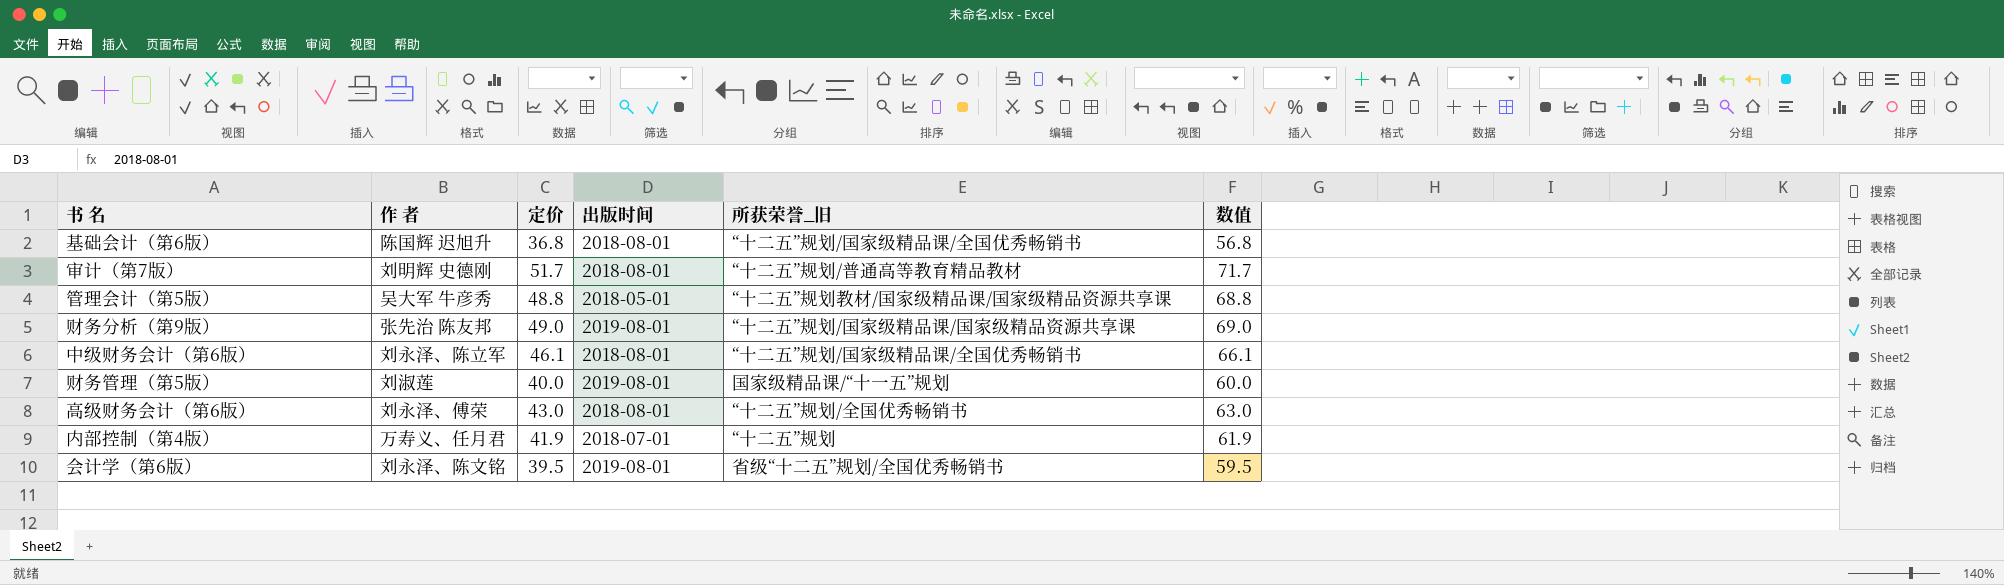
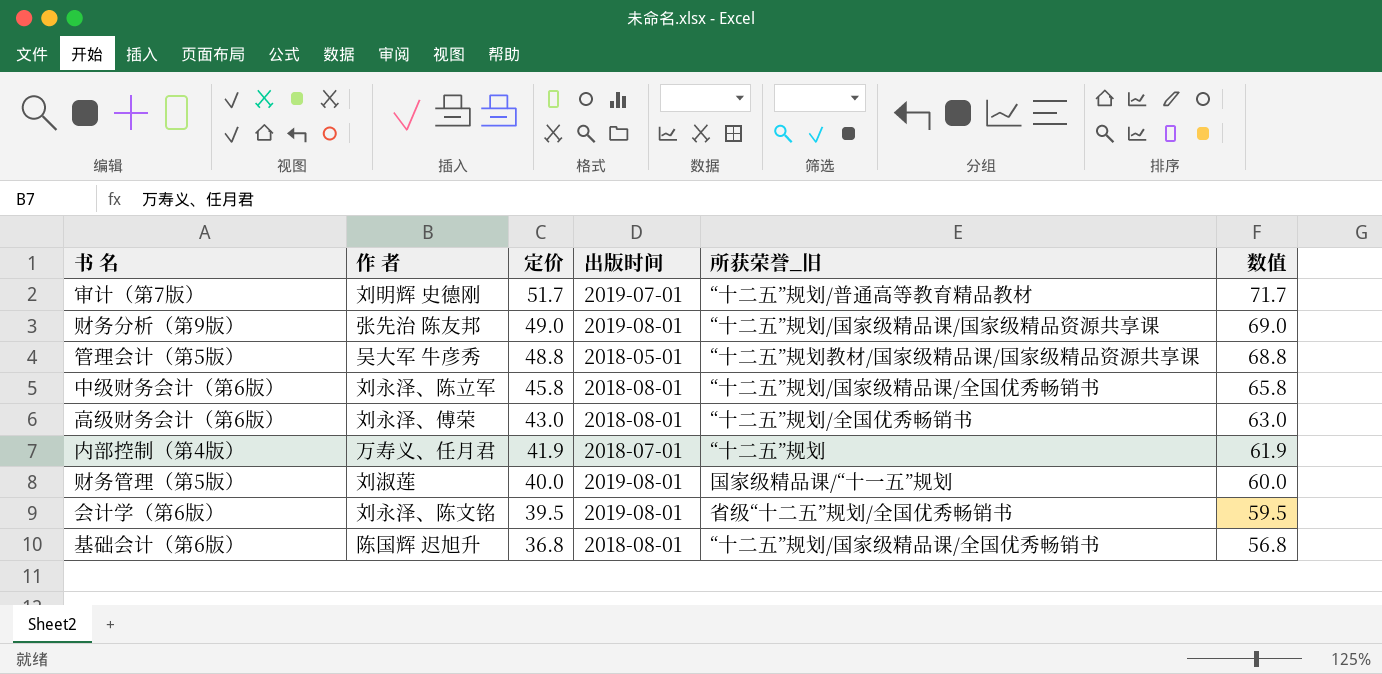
row order: none -> 定价 descending
审计（第7版） | 出版时间: 2018-08-01 -> 2019-07-01
中级财务会计（第6版） | 定价: 46.1 -> 45.8
中级财务会计（第6版） | 数值: 66.1 -> 65.8

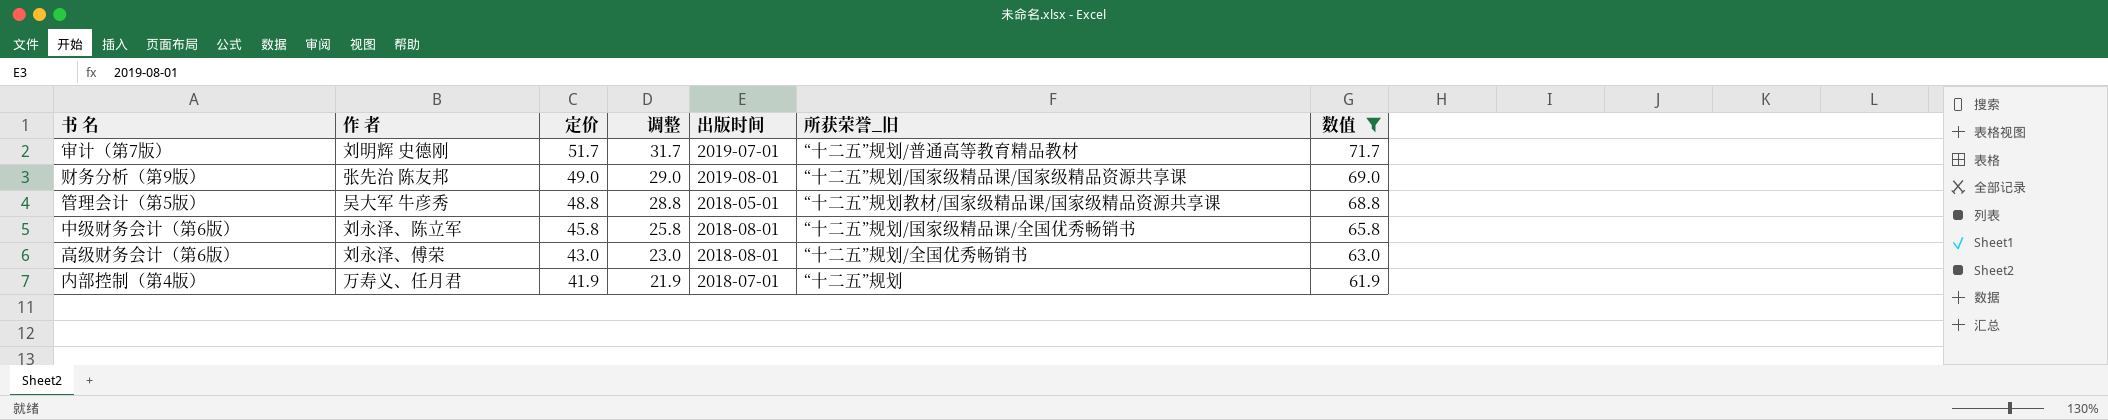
filter: none -> 数值 >= 61.9
column 调整 | formula: none -> [定价] - 20

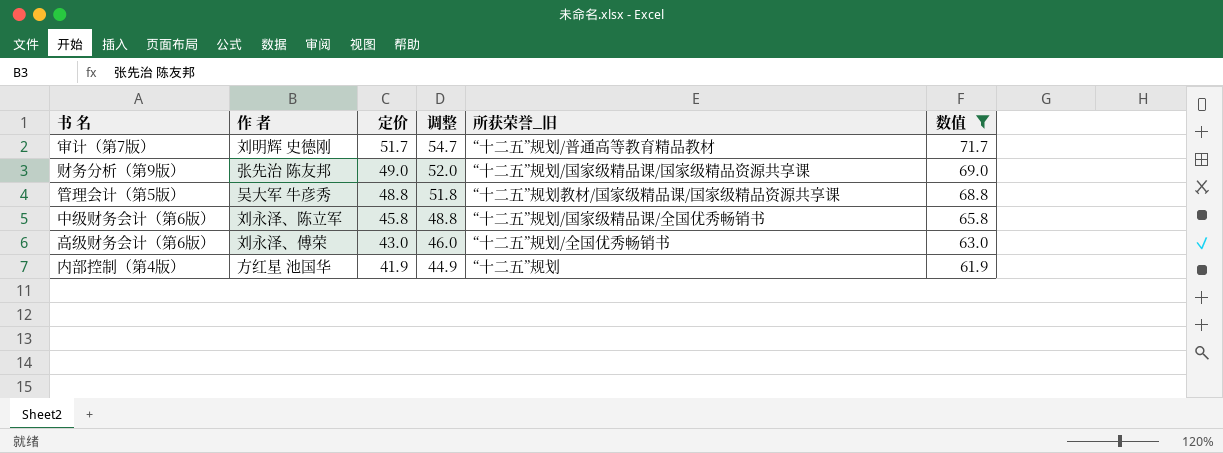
column 出版时间 | position: 5 -> none
column 调整 | formula: [定价] - 20 -> [定价] + 3
内部控制（第4版） | 作 者: 万寿义、任月君 -> 方红星 池国华

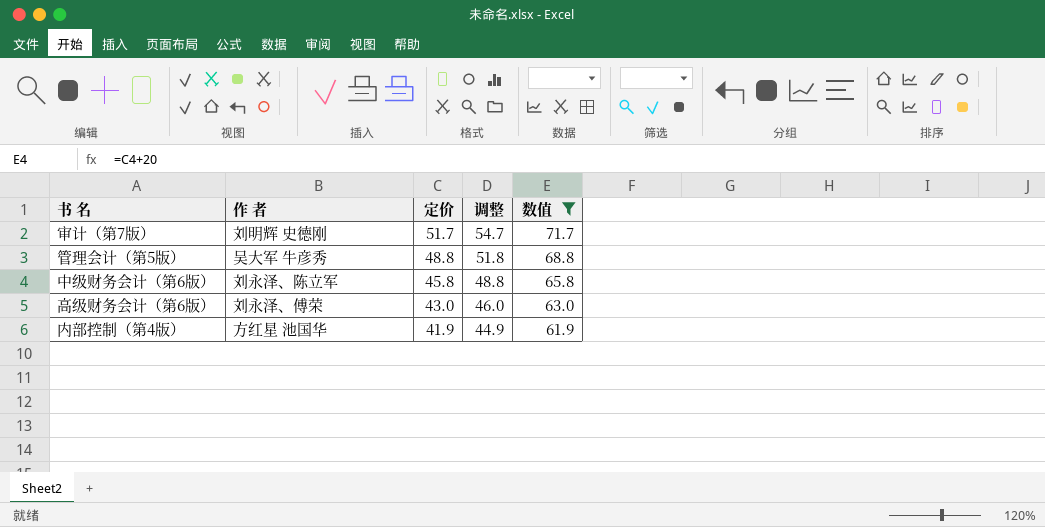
column 所获荣誉_旧 | position: 5 -> none
row 财务分析（第9版）: 张先治 陈友邦 | 49.0 | 52.0 | “十二五”规划/国家级精品课/国家级精品资源共享课 | 69.0 -> none

